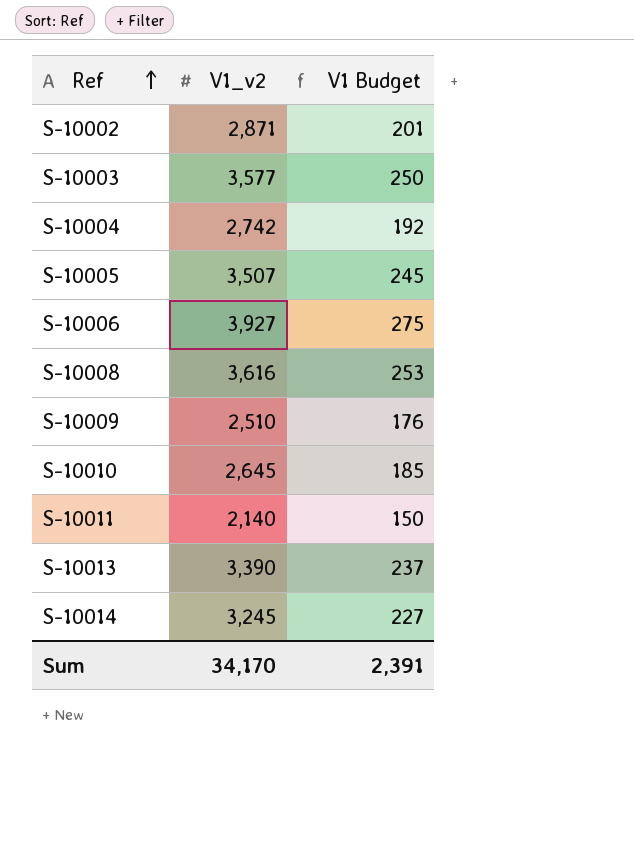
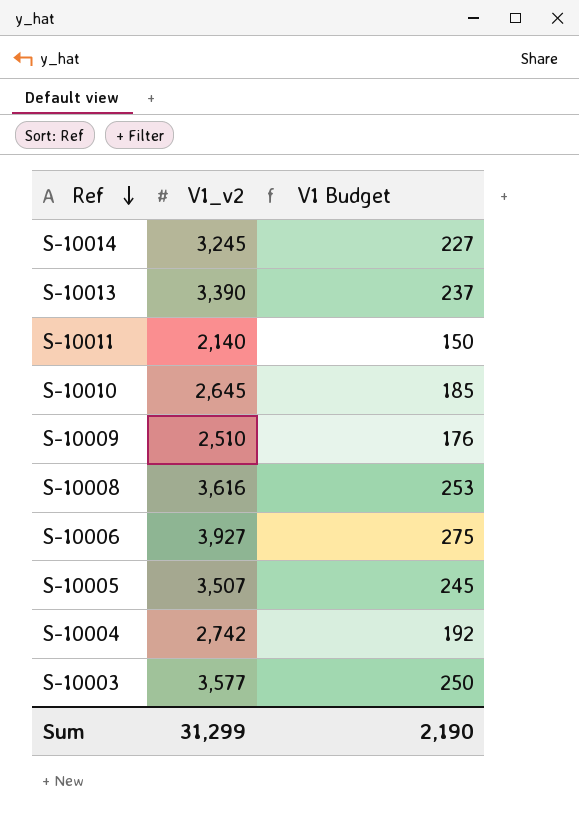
row order: Ref ascending -> Ref descending
row S-10002: 2,871 | 201 -> none
Sum | V1_v2: 34,170 -> 31,299
Sum | V1 Budget: 2,391 -> 2,190

